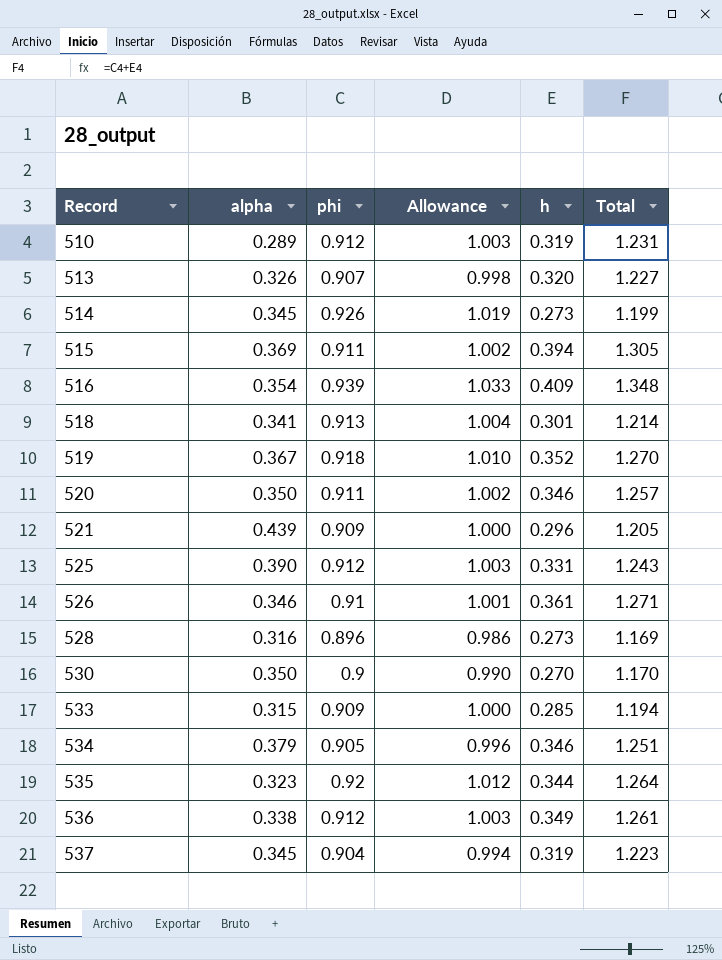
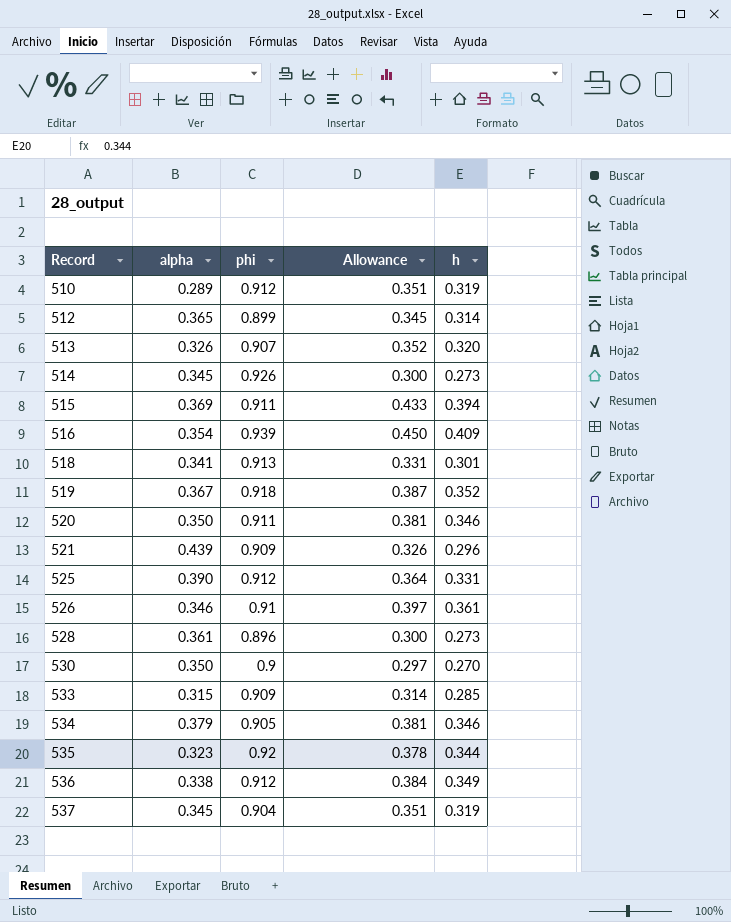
column Total | formula: [phi] + [h] -> none
column Allowance | formula: [phi] * 1.1 -> [h] * 1.1
row 512: none -> 0.365 | 0.899 | 0.345 | 0.314
528 | alpha: 0.316 -> 0.361

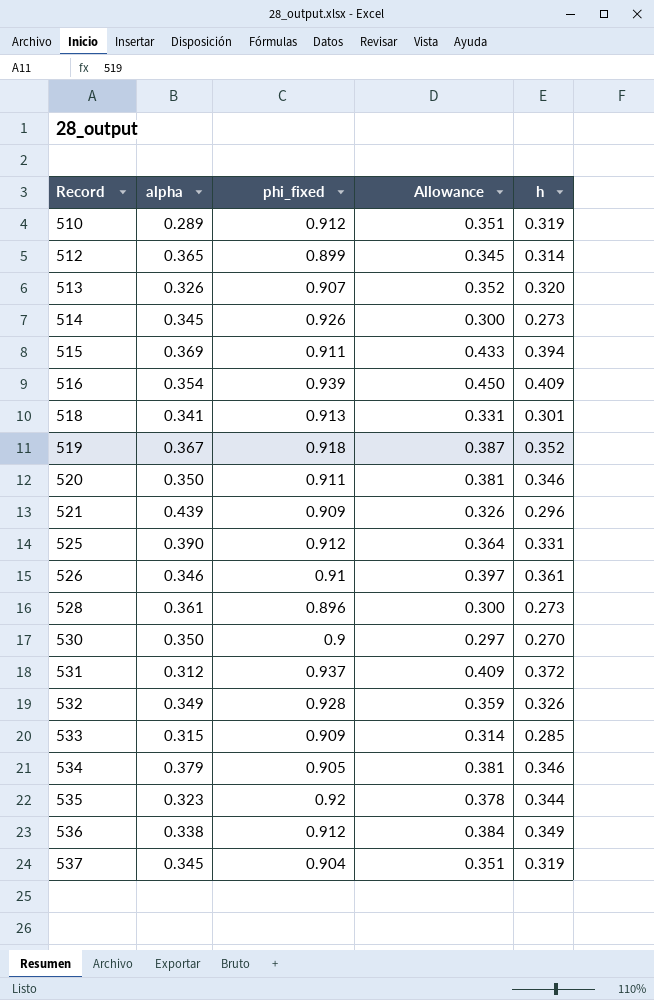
column name: phi -> phi_fixed
row 531: none -> 0.312 | 0.937 | 0.409 | 0.372
row 532: none -> 0.349 | 0.928 | 0.359 | 0.326

